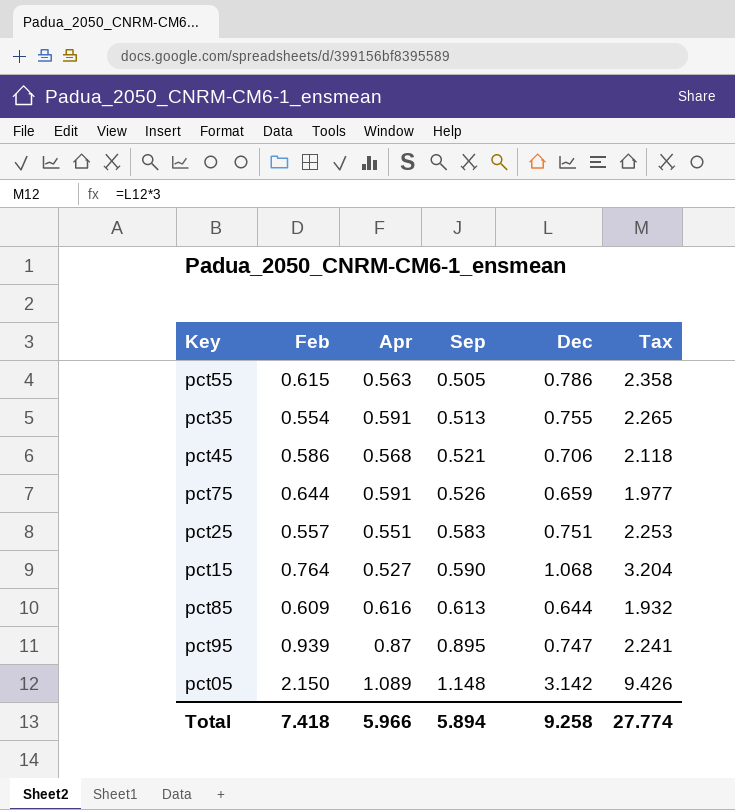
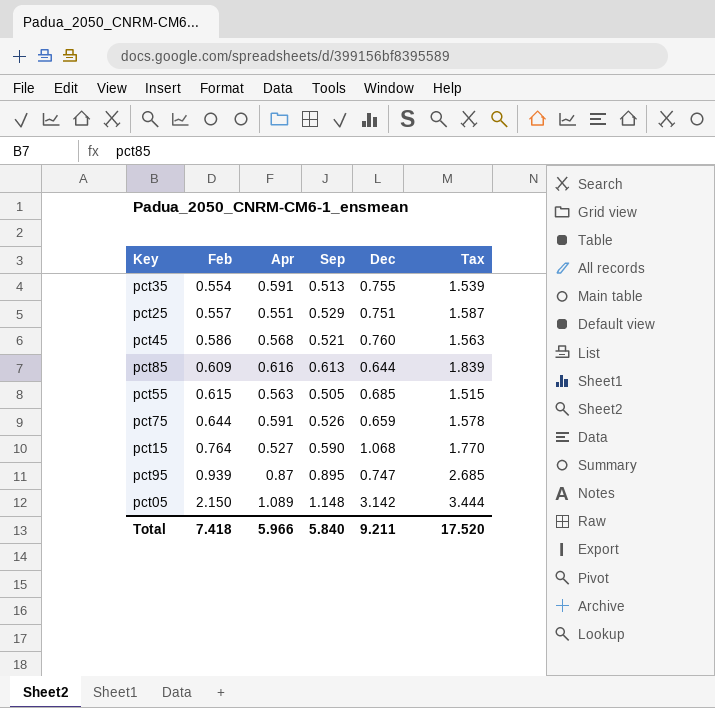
row order: Sep ascending -> Feb ascending
column Tax | formula: [Dec] * 3 -> [Sep] * 3
pct25 | Sep: 0.583 -> 0.529
pct45 | Dec: 0.706 -> 0.760
pct55 | Dec: 0.786 -> 0.685
Total | Sep: 5.894 -> 5.840
Total | Dec: 9.258 -> 9.211
Total | Tax: 27.774 -> 17.520

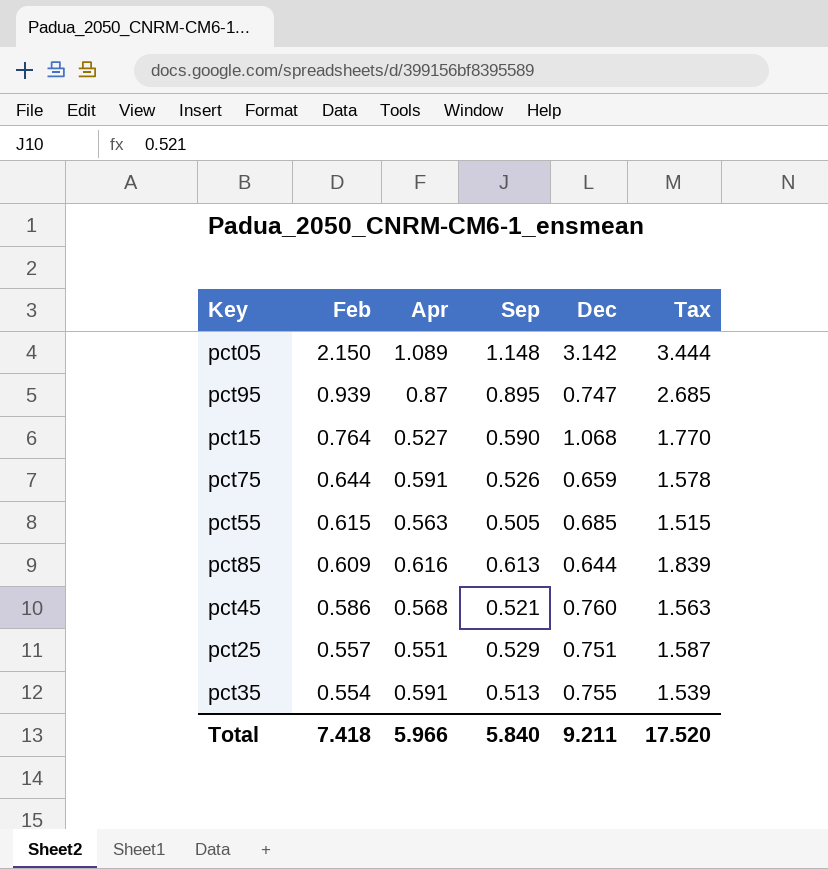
row order: Feb ascending -> Feb descending

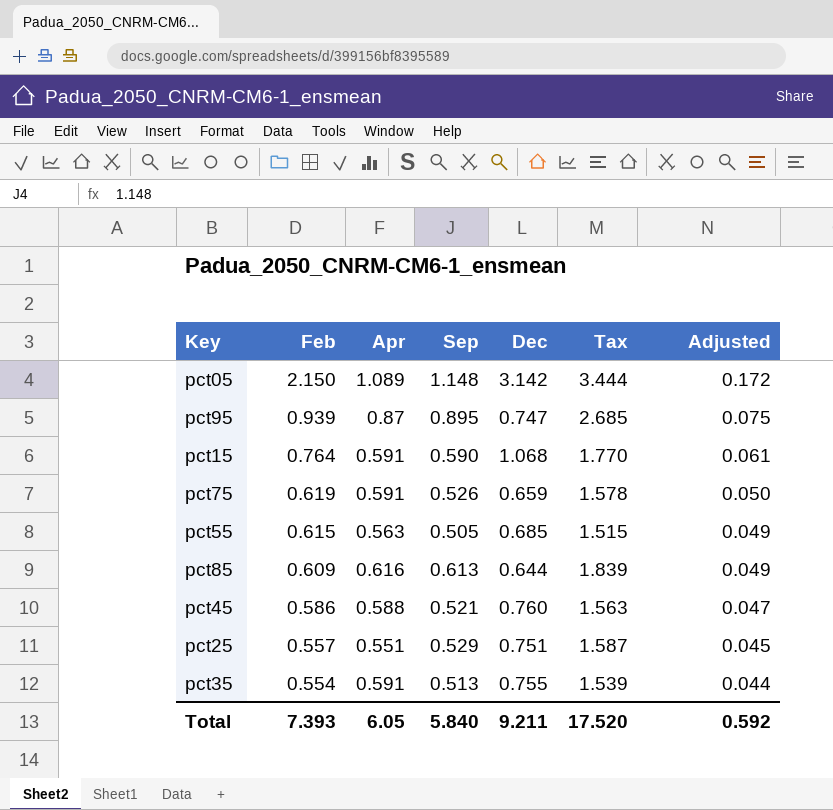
column Adjusted | formula: none -> [Feb] * 0.08
pct15 | Apr: 0.527 -> 0.591
pct75 | Feb: 0.644 -> 0.619
pct45 | Apr: 0.568 -> 0.588
Total | Feb: 7.418 -> 7.393
Total | Apr: 5.966 -> 6.05

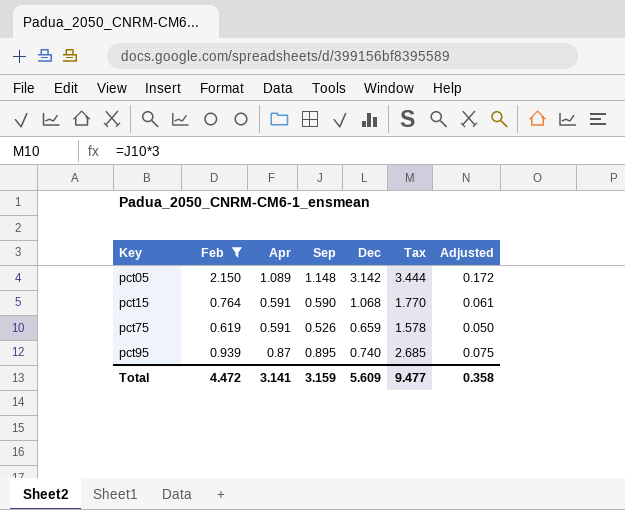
filter: none -> Feb >= 0.619
row order: Feb descending -> Key ascending
pct95 | Dec: 0.747 -> 0.740
Total | Feb: 7.393 -> 4.472
Total | Apr: 6.05 -> 3.141
Total | Sep: 5.840 -> 3.159
Total | Dec: 9.211 -> 5.609
Total | Tax: 17.520 -> 9.477
Total | Adjusted: 0.592 -> 0.358

